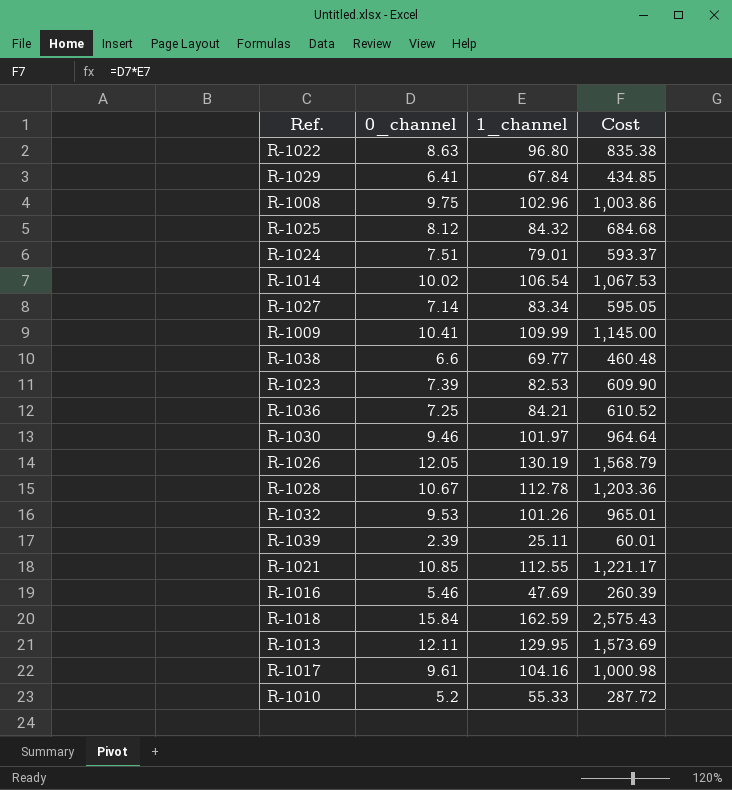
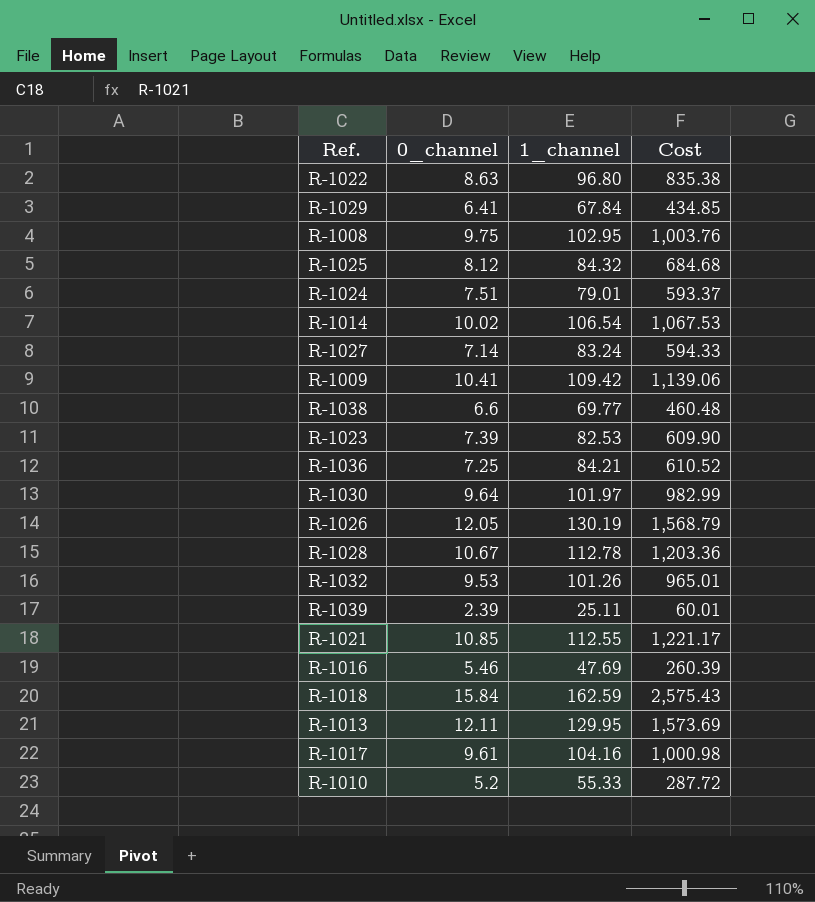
R-1008 | 1_channel: 102.96 -> 102.95
R-1008 | Cost: 1,003.86 -> 1,003.76
R-1027 | 1_channel: 83.34 -> 83.24
R-1027 | Cost: 595.05 -> 594.33
R-1009 | 1_channel: 109.99 -> 109.42
R-1009 | Cost: 1,145.00 -> 1,139.06
R-1030 | 0_channel: 9.46 -> 9.64
R-1030 | Cost: 964.64 -> 982.99

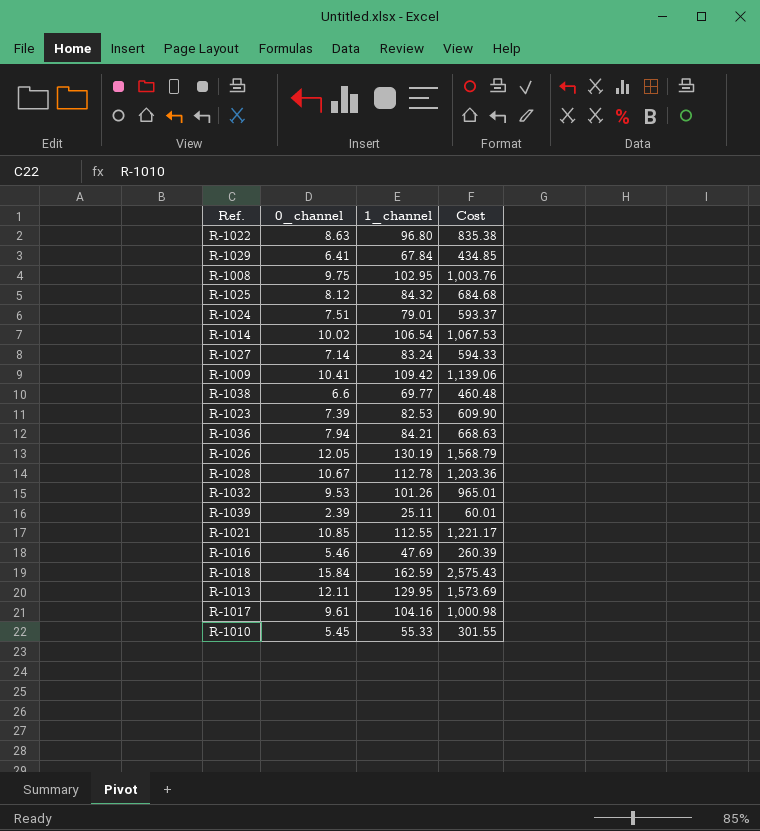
row R-1030: 9.64 | 101.97 | 982.99 -> none
R-1036 | 0_channel: 7.25 -> 7.94
R-1036 | Cost: 610.52 -> 668.63
R-1010 | 0_channel: 5.2 -> 5.45
R-1010 | Cost: 287.72 -> 301.55

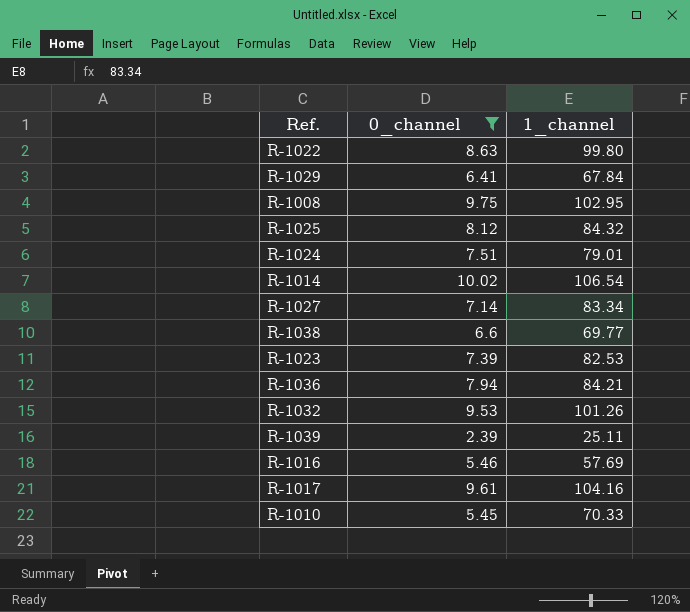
filter: none -> 0_channel <= 10.02
column Cost | formula: [0_channel] * [1_channel] -> none
R-1022 | 1_channel: 96.80 -> 99.80
R-1027 | 1_channel: 83.24 -> 83.34
R-1016 | 1_channel: 47.69 -> 57.69
R-1010 | 1_channel: 55.33 -> 70.33

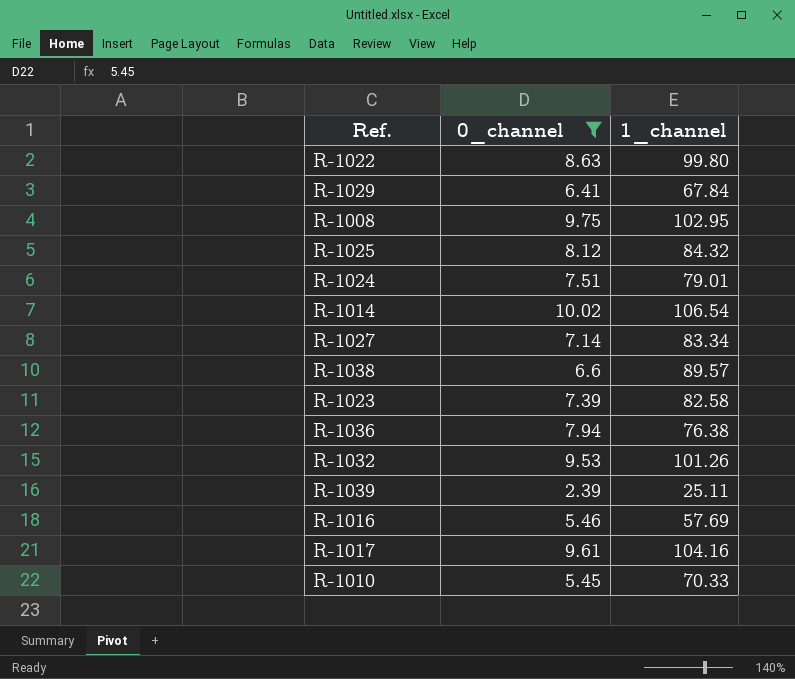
R-1038 | 1_channel: 69.77 -> 89.57
R-1023 | 1_channel: 82.53 -> 82.58
R-1036 | 1_channel: 84.21 -> 76.38

